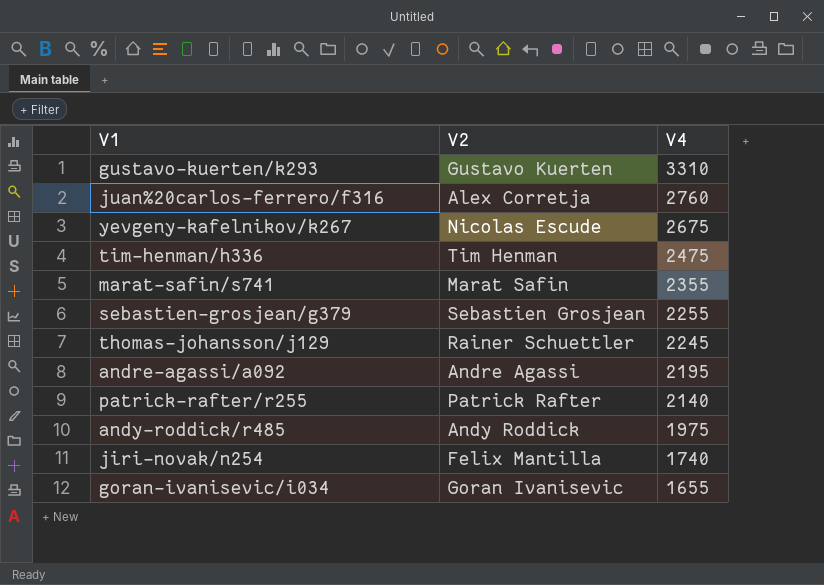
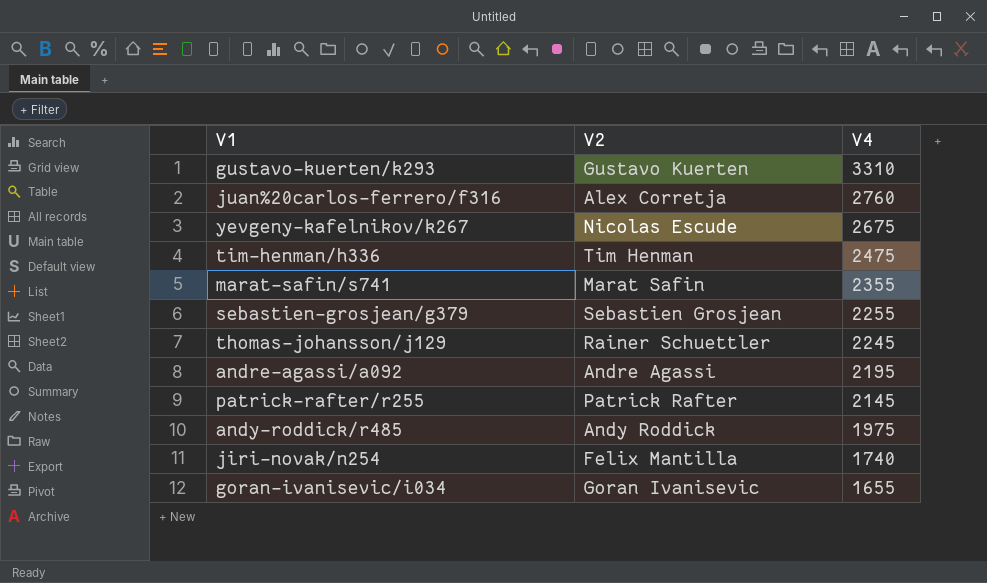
patrick-rafter/r255 | V4: 2140 -> 2145

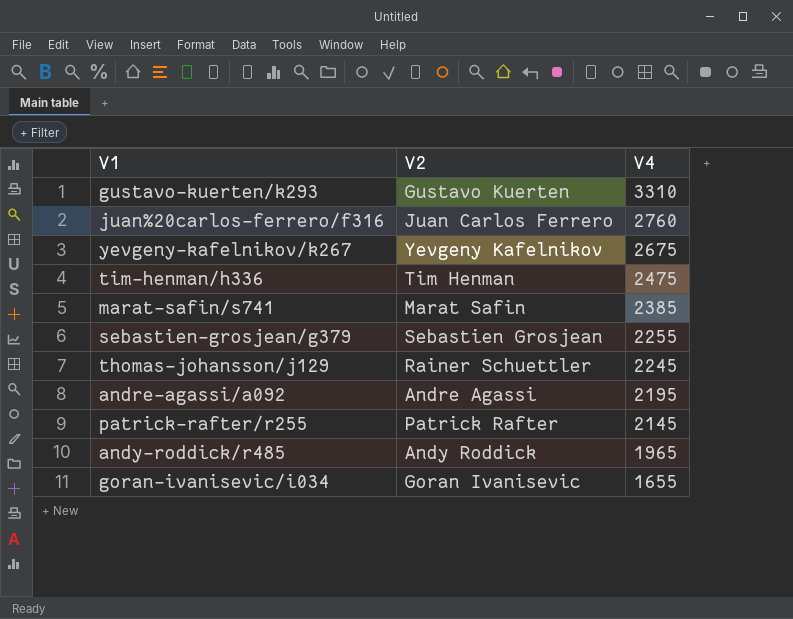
row jiri-novak/n254: Felix Mantilla | 1740 -> none
juan%20carlos-ferrero/f316 | V2: Alex Corretja -> Juan Carlos Ferrero
yevgeny-kafelnikov/k267 | V2: Nicolas Escude -> Yevgeny Kafelnikov
marat-safin/s741 | V4: 2355 -> 2385
andy-roddick/r485 | V4: 1975 -> 1965

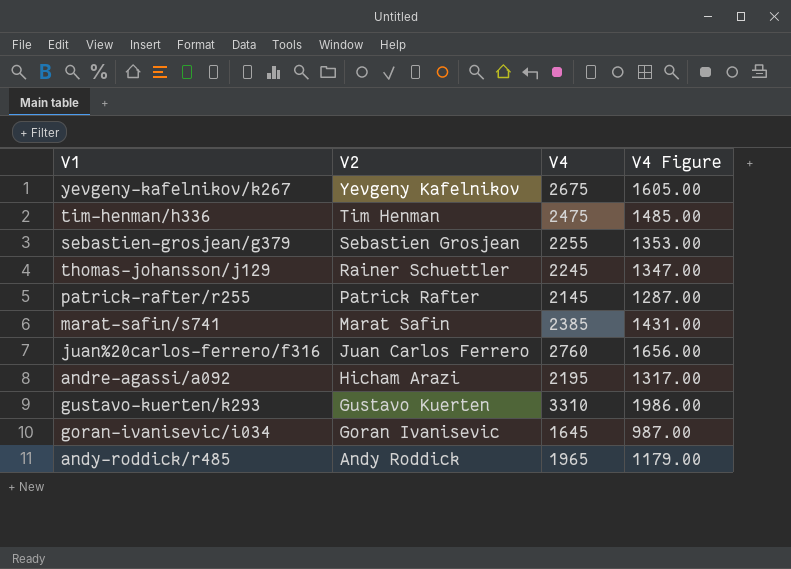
row order: V4 descending -> V2 descending
column V4 Figure | formula: none -> [V4] * 0.6
andre-agassi/a092 | V2: Andre Agassi -> Hicham Arazi
goran-ivanisevic/i034 | V4: 1655 -> 1645

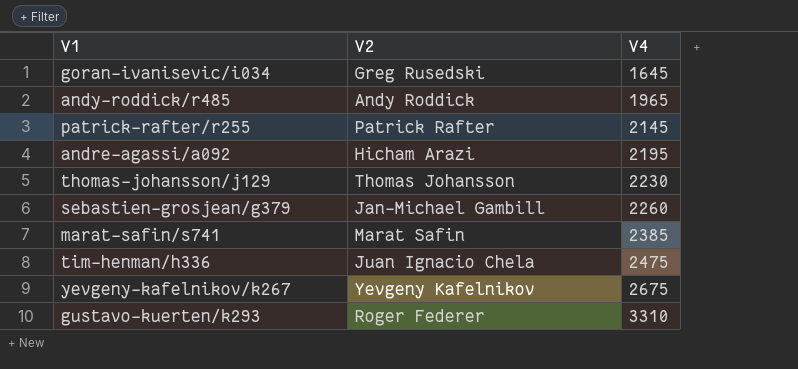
row order: V2 descending -> V4 ascending
column V4 Figure | formula: [V4] * 0.6 -> none
row juan%20carlos-ferrero/f316: Juan Carlos Ferrero | 2760 | 1656.00 -> none
goran-ivanisevic/i034 | V2: Goran Ivanisevic -> Greg Rusedski
thomas-johansson/j129 | V2: Rainer Schuettler -> Thomas Johansson
thomas-johansson/j129 | V4: 2245 -> 2230
sebastien-grosjean/g379 | V2: Sebastien Grosjean -> Jan-Michael Gambill
sebastien-grosjean/g379 | V4: 2255 -> 2260
tim-henman/h336 | V2: Tim Henman -> Juan Ignacio Chela
gustavo-kuerten/k293 | V2: Gustavo Kuerten -> Roger Federer

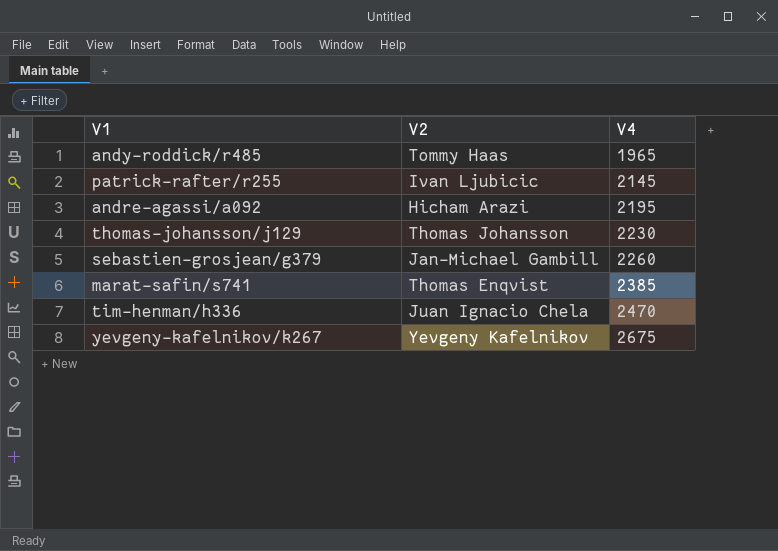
row goran-ivanisevic/i034: Greg Rusedski | 1645 -> none
row gustavo-kuerten/k293: Roger Federer | 3310 -> none
andy-roddick/r485 | V2: Andy Roddick -> Tommy Haas
patrick-rafter/r255 | V2: Patrick Rafter -> Ivan Ljubicic
marat-safin/s741 | V2: Marat Safin -> Thomas Enqvist
tim-henman/h336 | V4: 2475 -> 2470

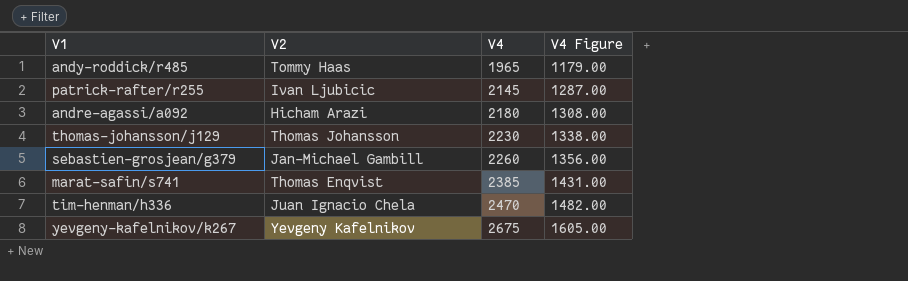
column V4 Figure | formula: none -> [V4] * 0.6
andre-agassi/a092 | V4: 2195 -> 2180

